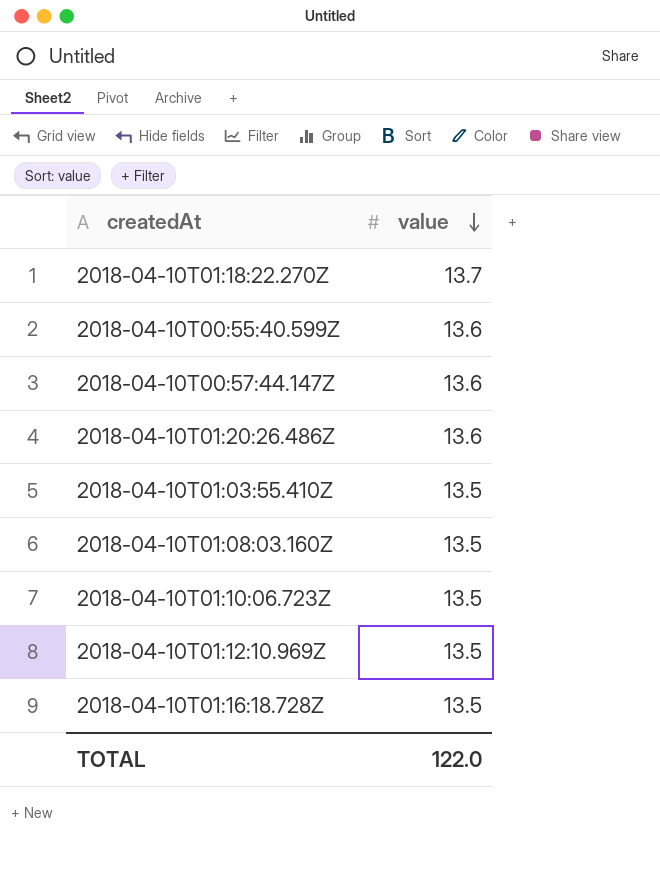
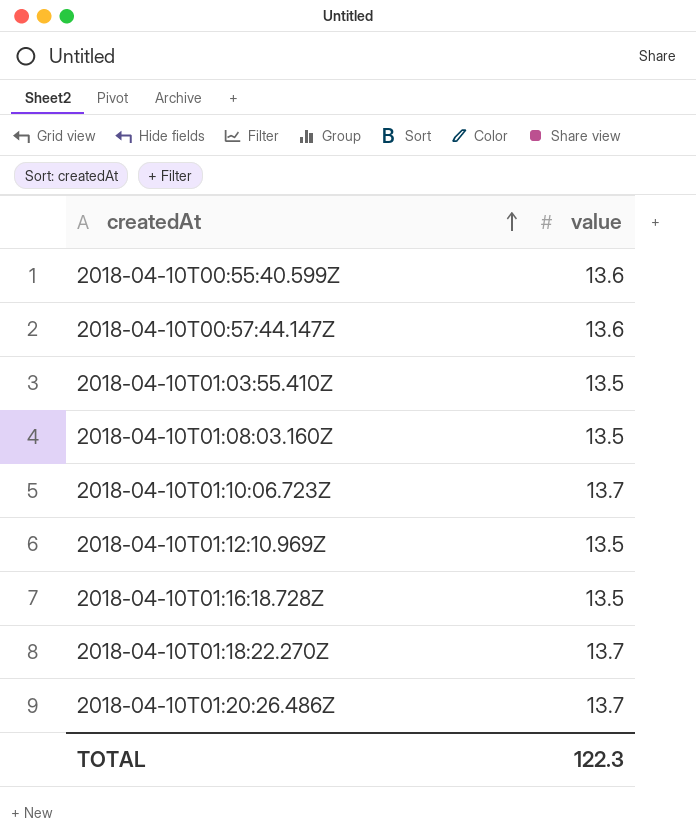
row order: value descending -> createdAt ascending
2018-04-10T01:10:06.723Z | value: 13.5 -> 13.7
2018-04-10T01:20:26.486Z | value: 13.6 -> 13.7
TOTAL | value: 122.0 -> 122.3

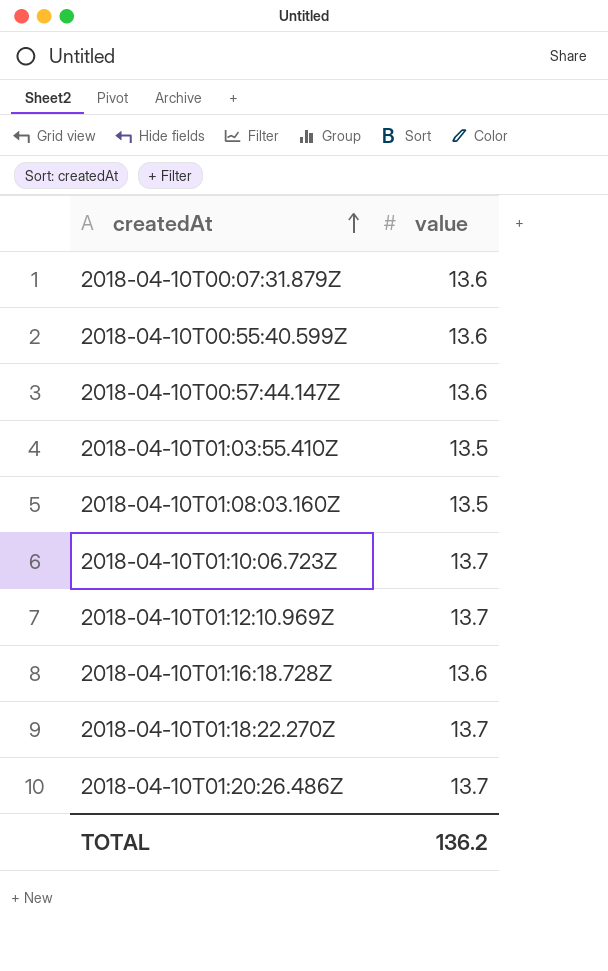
row 2018-04-10T00:07:31.879Z: none -> 13.6
2018-04-10T01:12:10.969Z | value: 13.5 -> 13.7
2018-04-10T01:16:18.728Z | value: 13.5 -> 13.6
TOTAL | value: 122.3 -> 136.2

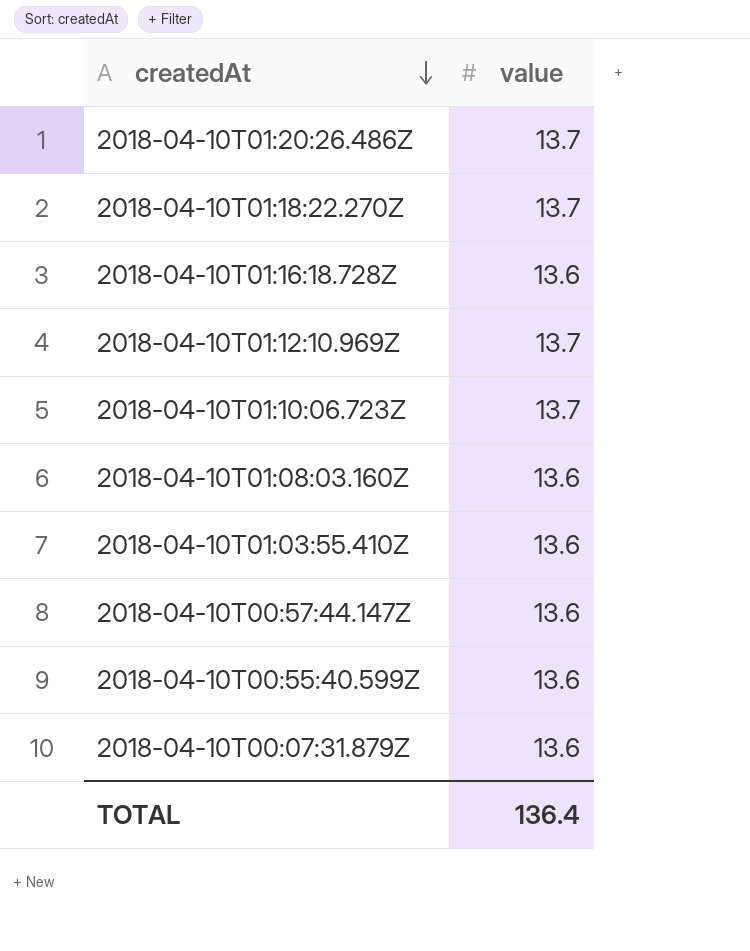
row order: createdAt ascending -> createdAt descending
2018-04-10T01:08:03.160Z | value: 13.5 -> 13.6
2018-04-10T01:03:55.410Z | value: 13.5 -> 13.6
TOTAL | value: 136.2 -> 136.4

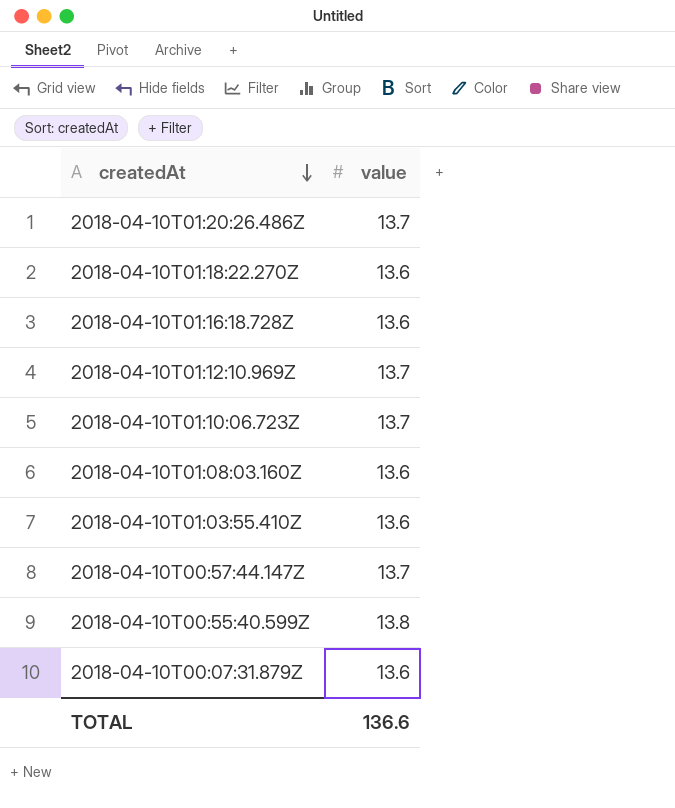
2018-04-10T01:18:22.270Z | value: 13.7 -> 13.6
2018-04-10T00:57:44.147Z | value: 13.6 -> 13.7
2018-04-10T00:55:40.599Z | value: 13.6 -> 13.8
TOTAL | value: 136.4 -> 136.6

